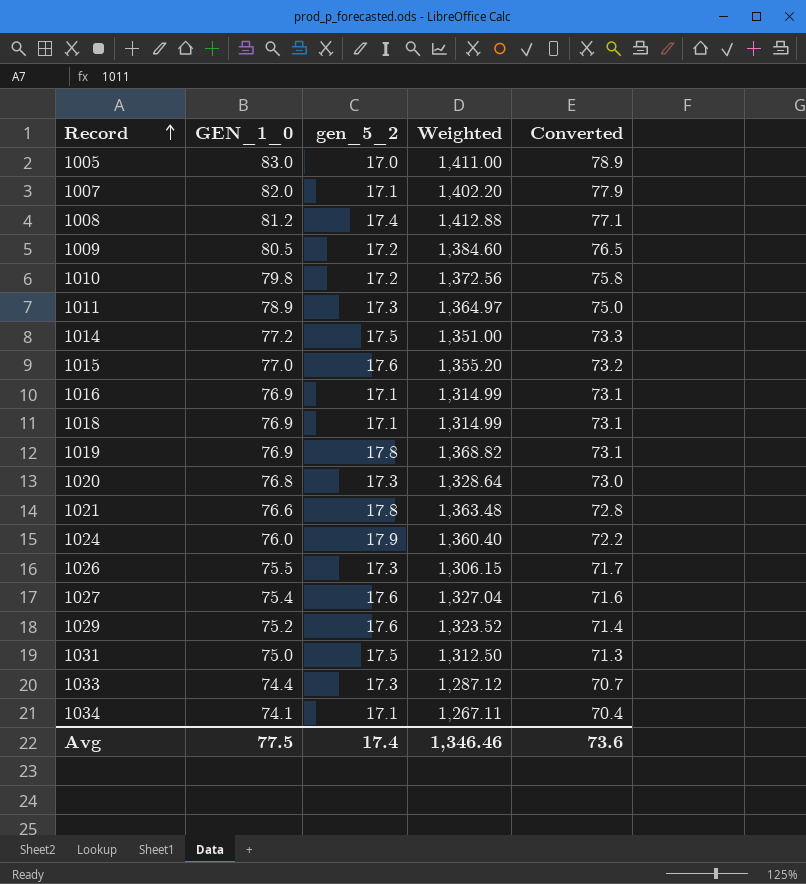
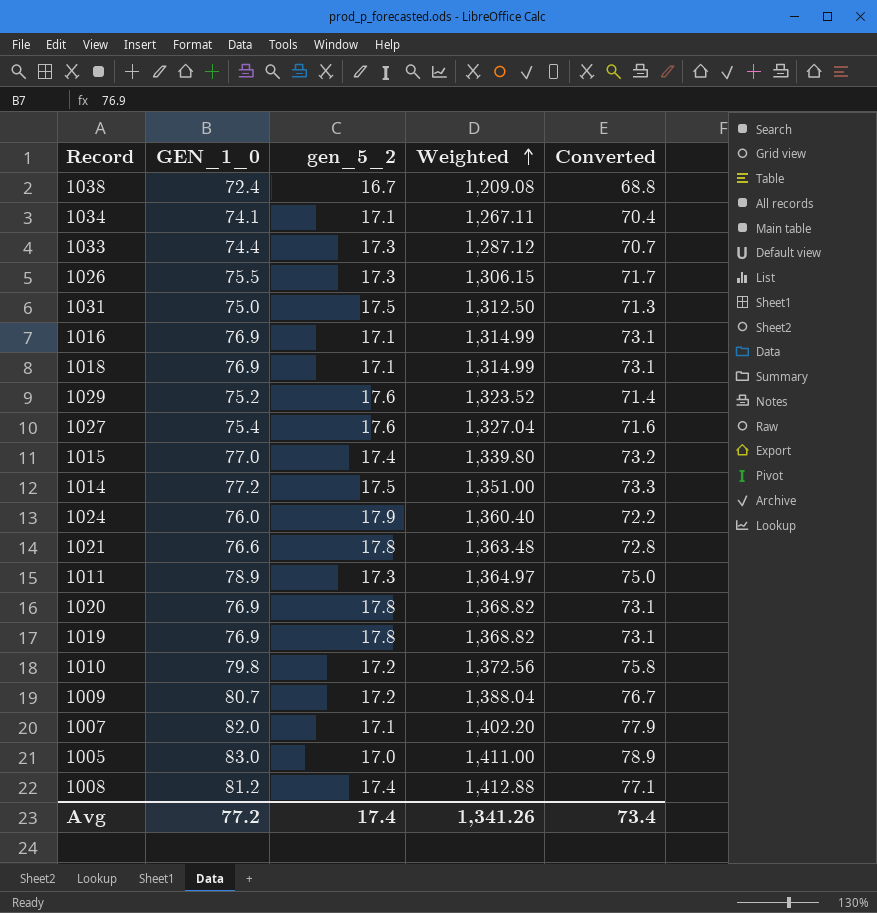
row order: Record ascending -> Weighted ascending
row 1038: none -> 72.4 | 16.7 | 1,209.08 | 68.8
1015 | gen_5_2: 17.6 -> 17.4
1015 | Weighted: 1,355.20 -> 1,339.80
1020 | GEN_1_0: 76.8 -> 76.9
1020 | gen_5_2: 17.3 -> 17.8
1020 | Weighted: 1,328.64 -> 1,368.82
1020 | Converted: 73.0 -> 73.1
1009 | GEN_1_0: 80.5 -> 80.7
1009 | Weighted: 1,384.60 -> 1,388.04
1009 | Converted: 76.5 -> 76.7
Avg | GEN_1_0: 77.5 -> 77.2
Avg | Weighted: 1,346.46 -> 1,341.26
Avg | Converted: 73.6 -> 73.4

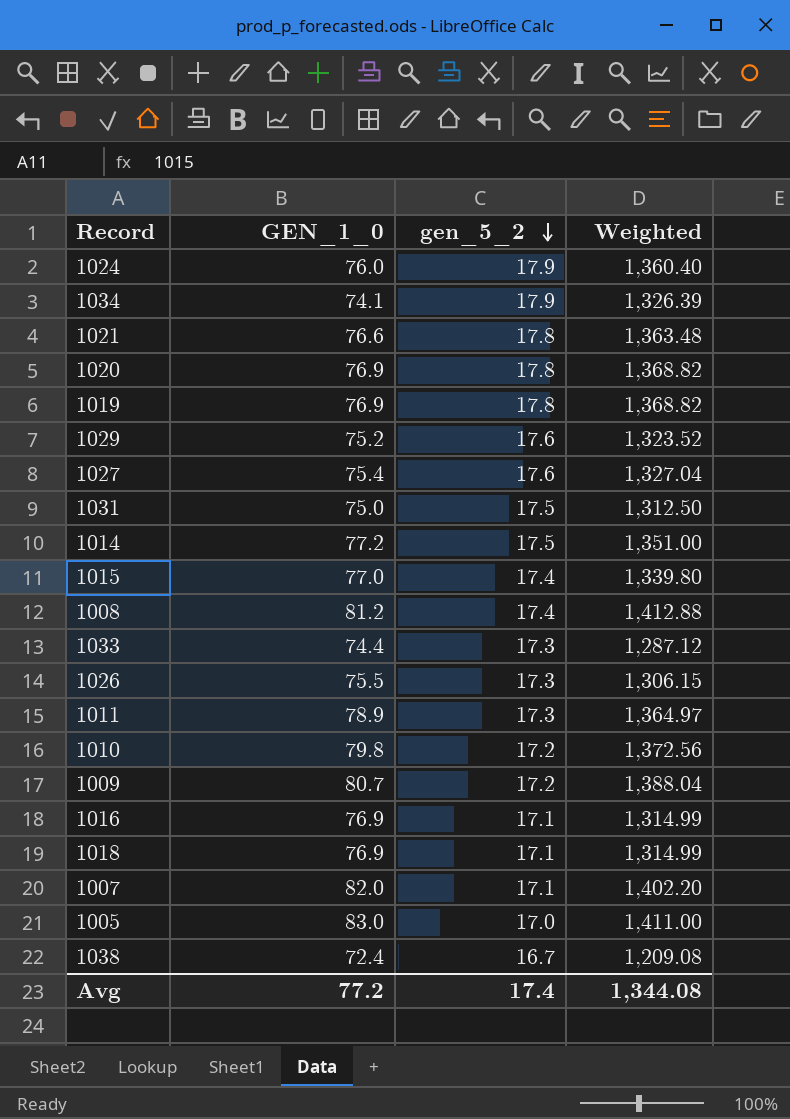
row order: Weighted ascending -> gen_5_2 descending
column Converted | formula: [GEN_1_0] * 0.95 -> none
1034 | gen_5_2: 17.1 -> 17.9
1034 | Weighted: 1,267.11 -> 1,326.39
Avg | Weighted: 1,341.26 -> 1,344.08

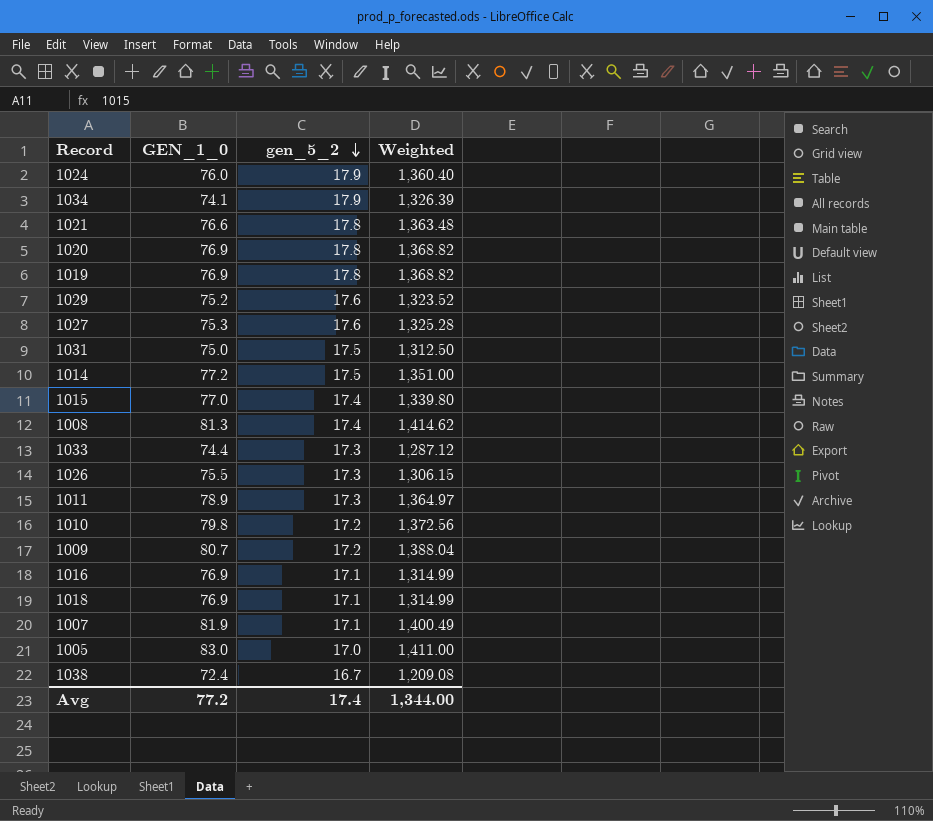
1027 | GEN_1_0: 75.4 -> 75.3
1027 | Weighted: 1,327.04 -> 1,325.28
1008 | GEN_1_0: 81.2 -> 81.3
1008 | Weighted: 1,412.88 -> 1,414.62
1007 | GEN_1_0: 82.0 -> 81.9
1007 | Weighted: 1,402.20 -> 1,400.49
Avg | Weighted: 1,344.08 -> 1,344.00

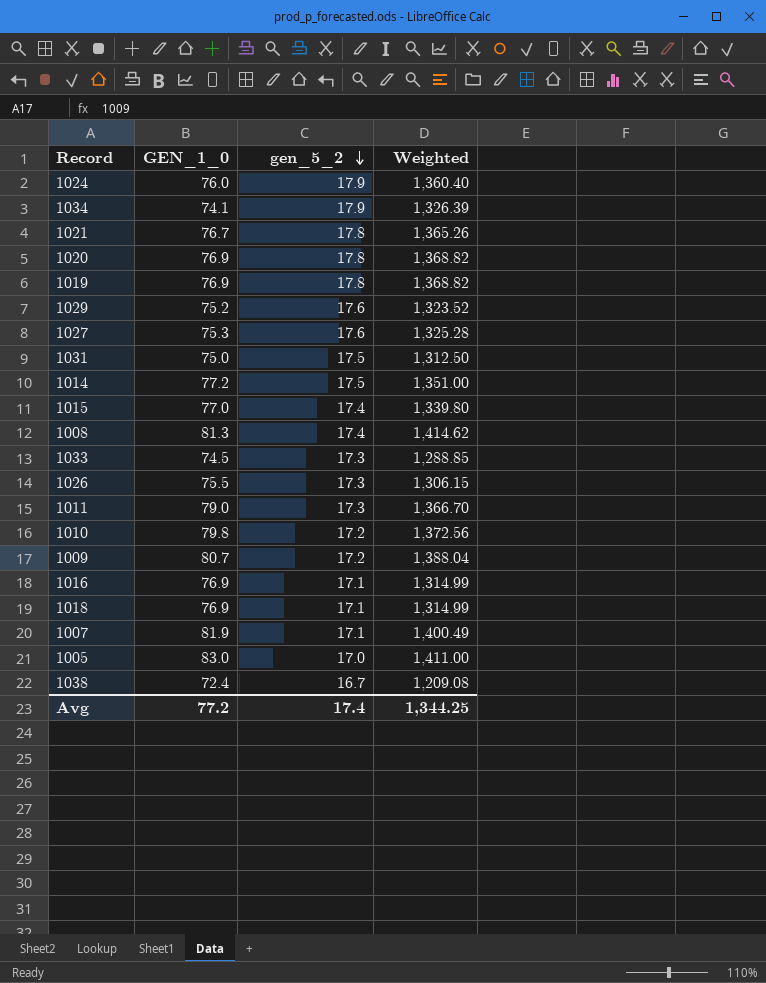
1021 | GEN_1_0: 76.6 -> 76.7
1021 | Weighted: 1,363.48 -> 1,365.26
1033 | GEN_1_0: 74.4 -> 74.5
1033 | Weighted: 1,287.12 -> 1,288.85
1011 | GEN_1_0: 78.9 -> 79.0
1011 | Weighted: 1,364.97 -> 1,366.70
Avg | Weighted: 1,344.00 -> 1,344.25

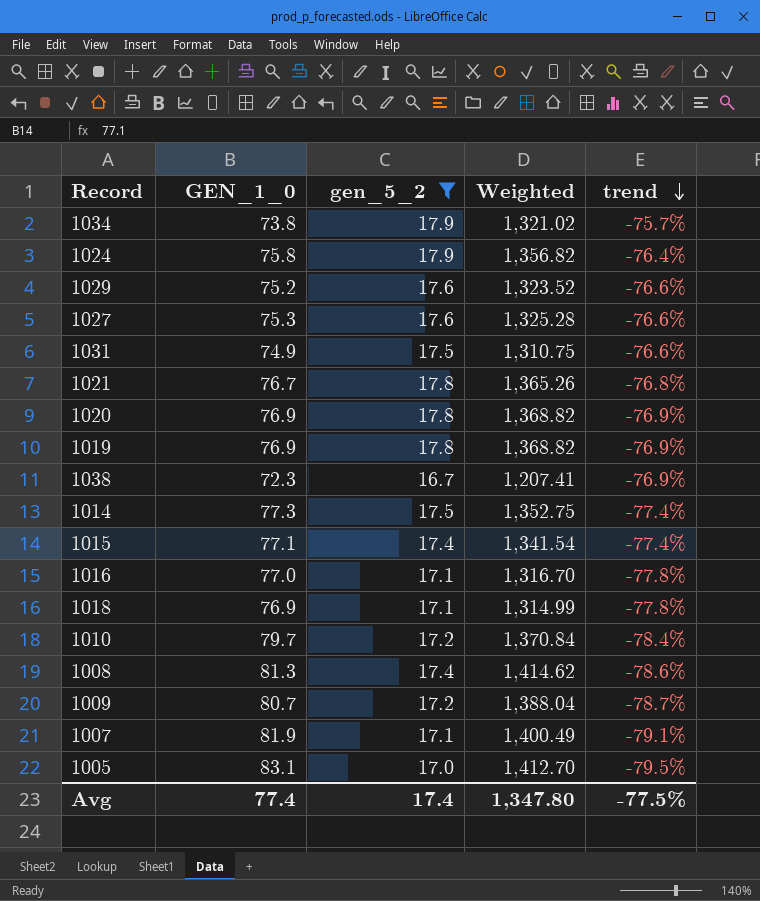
filter: none -> gen_5_2 != 17.3
row order: gen_5_2 descending -> trend descending
column trend | formula: none -> ([gen_5_2] - [GEN_1_0]) / [GEN_1_0]
1034 | GEN_1_0: 74.1 -> 73.8
1034 | Weighted: 1,326.39 -> 1,321.02
1024 | GEN_1_0: 76.0 -> 75.8
1024 | Weighted: 1,360.40 -> 1,356.82
1031 | GEN_1_0: 75.0 -> 74.9
1031 | Weighted: 1,312.50 -> 1,310.75
1038 | GEN_1_0: 72.4 -> 72.3
1038 | Weighted: 1,209.08 -> 1,207.41
1014 | GEN_1_0: 77.2 -> 77.3
1014 | Weighted: 1,351.00 -> 1,352.75
1015 | GEN_1_0: 77.0 -> 77.1
1015 | Weighted: 1,339.80 -> 1,341.54
1016 | GEN_1_0: 76.9 -> 77.0
1016 | Weighted: 1,314.99 -> 1,316.70
1010 | GEN_1_0: 79.8 -> 79.7
1010 | Weighted: 1,372.56 -> 1,370.84
1005 | GEN_1_0: 83.0 -> 83.1
1005 | Weighted: 1,411.00 -> 1,412.70
Avg | GEN_1_0: 77.2 -> 77.4
Avg | Weighted: 1,344.25 -> 1,347.80

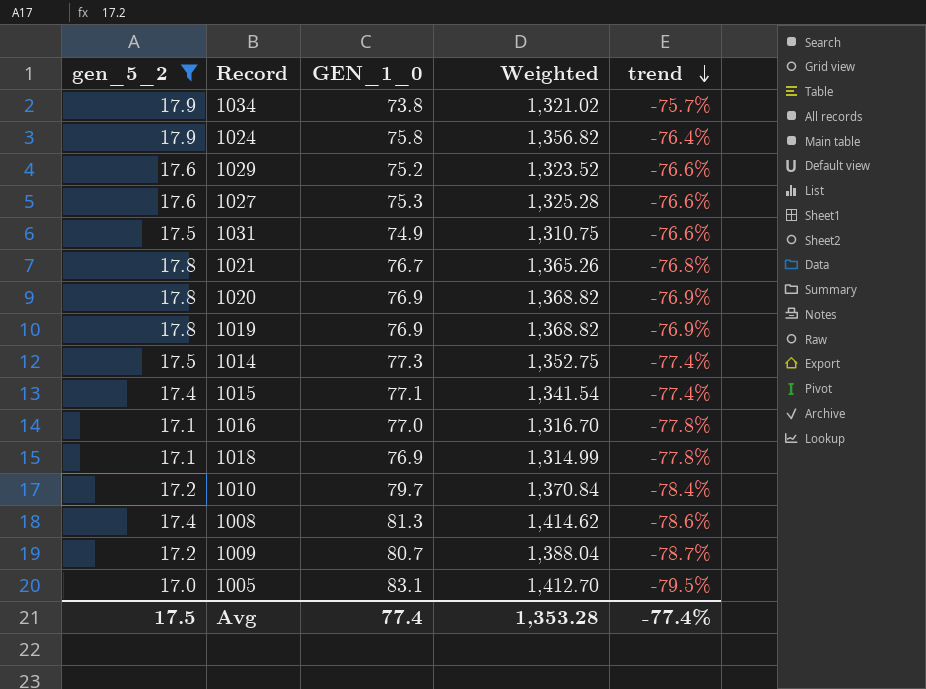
column gen_5_2 | position: 3 -> 1
row 1038: 72.3 | 16.7 | 1,207.41 | -76.9% -> none
row 1007: 81.9 | 17.1 | 1,400.49 | -79.1% -> none
Avg | gen_5_2: 17.4 -> 17.5
Avg | Weighted: 1,347.80 -> 1,353.28
Avg | trend: -77.5% -> -77.4%

